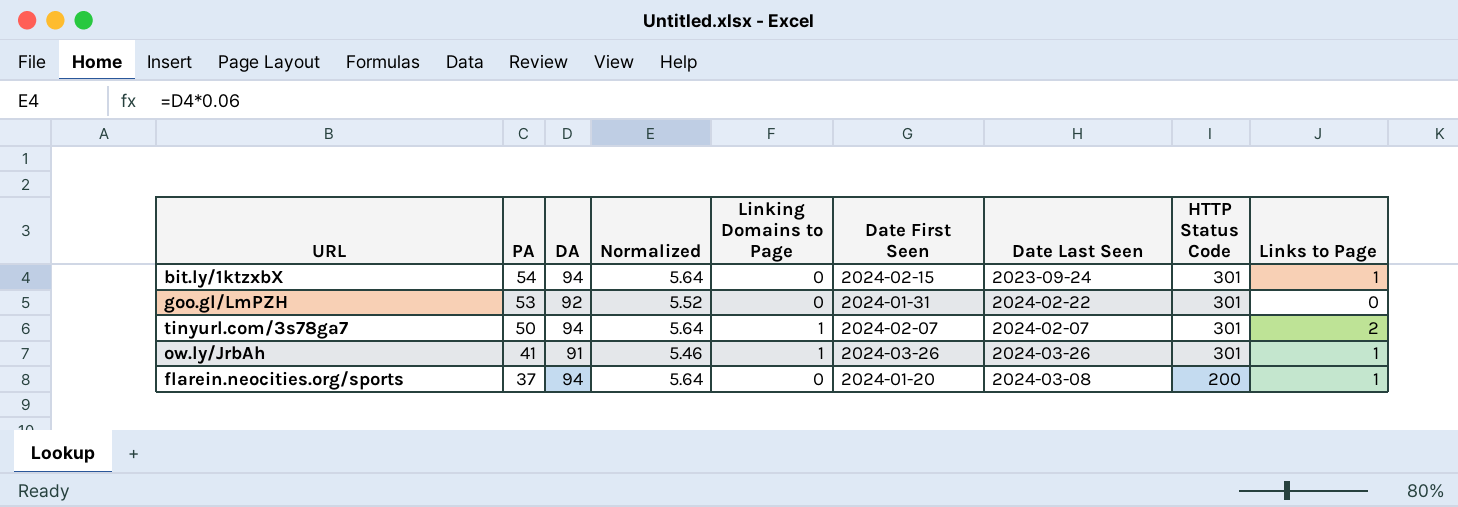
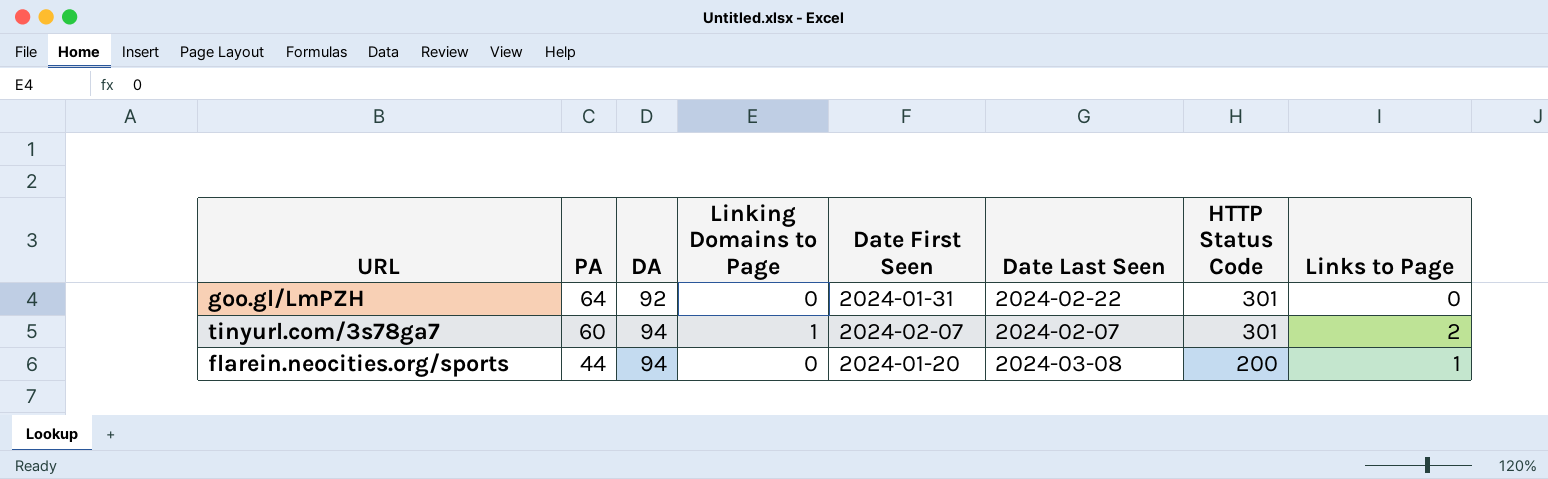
column Normalized | formula: [DA] * 0.06 -> none
row bit.ly/1ktzxbX: 54 | 94 | 5.64 | 0 | 2024-02-15 | 2023-09-24 | 301 | 1 -> none
row ow.ly/JrbAh: 41 | 91 | 5.46 | 1 | 2024-03-26 | 2024-03-26 | 301 | 1 -> none
goo.gl/LmPZH | PA: 53 -> 64
tinyurl.com/3s78ga7 | PA: 50 -> 60
flarein.neocities.org/sports | PA: 37 -> 44

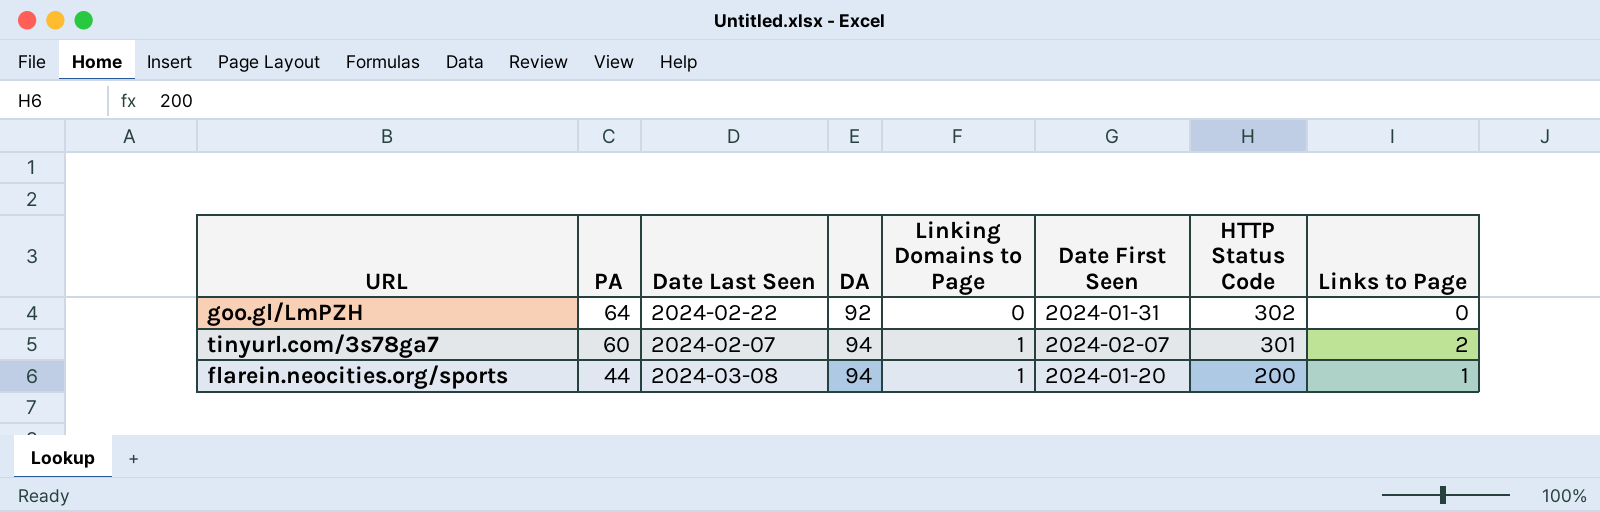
column Date Last Seen | position: 6 -> 3
goo.gl/LmPZH | HTTP Status Code: 301 -> 302
flarein.neocities.org/sports | Linking Domains to Page: 0 -> 1

